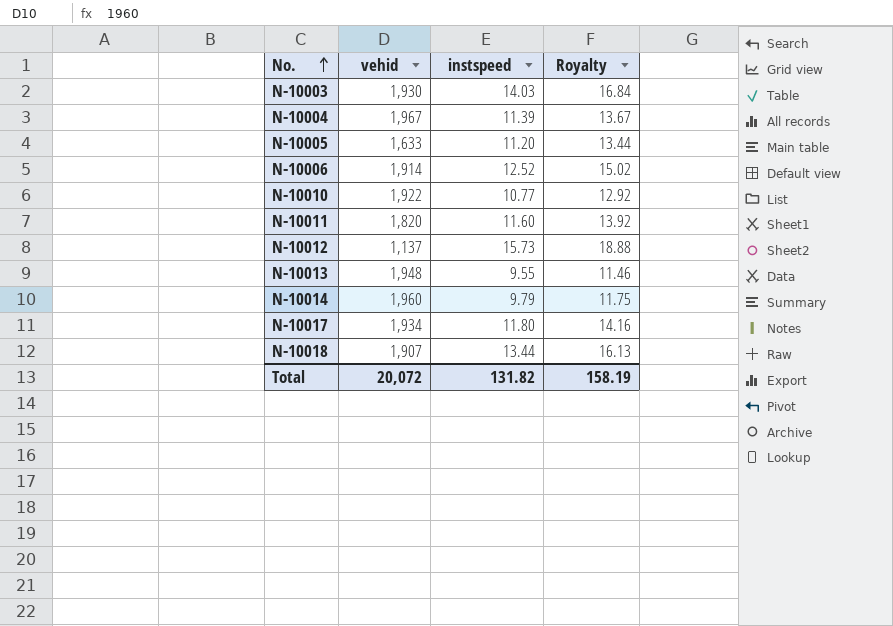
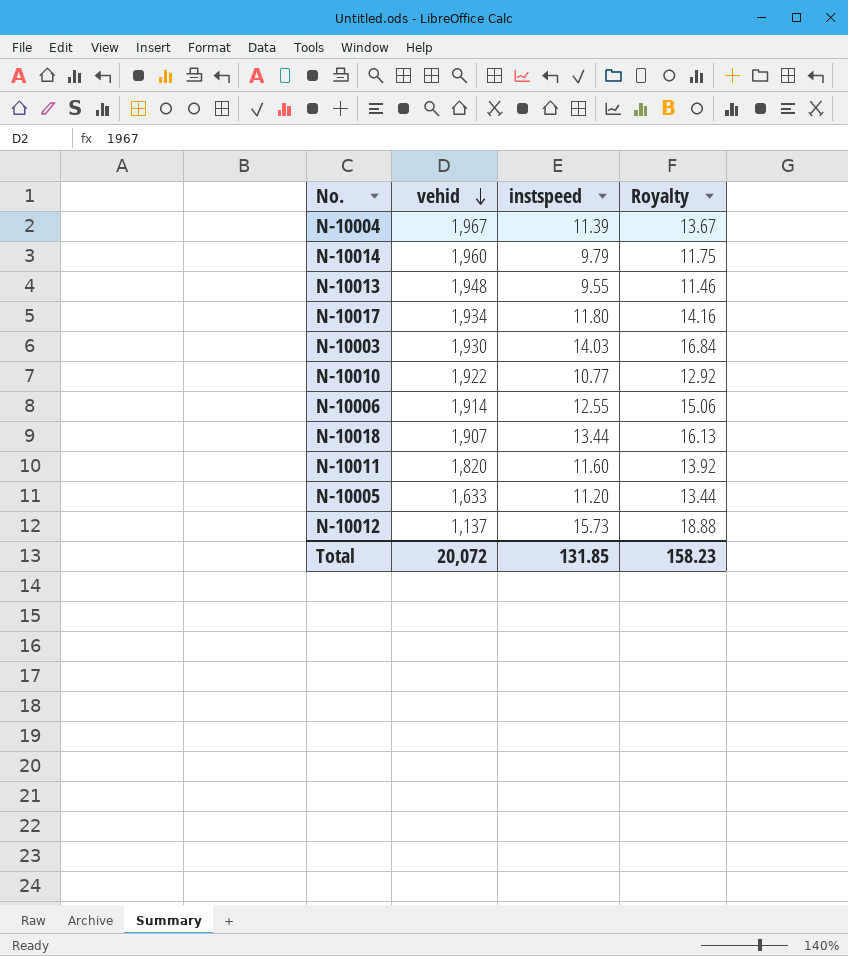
row order: No. ascending -> vehid descending
N-10006 | instspeed: 12.52 -> 12.55
N-10006 | Royalty: 15.02 -> 15.06
Total | instspeed: 131.82 -> 131.85
Total | Royalty: 158.19 -> 158.23

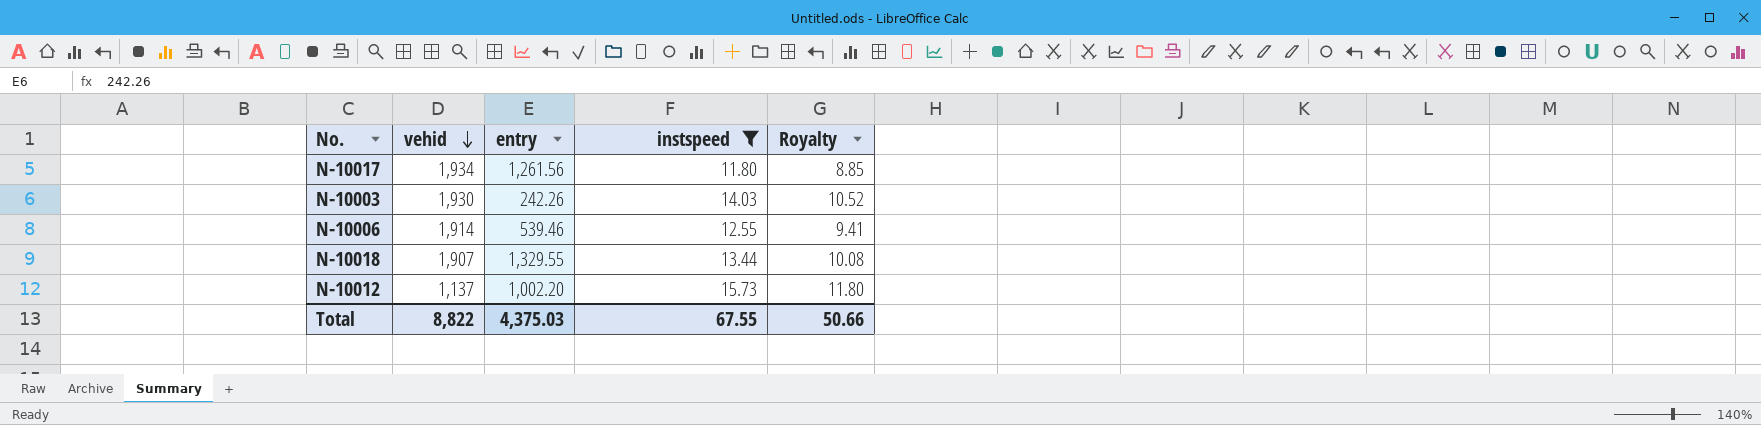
filter: none -> instspeed >= 11.80
column entry | position: none -> 3
column Royalty | formula: [instspeed] * 1.2 -> [instspeed] * 0.75
Total | vehid: 20,072 -> 8,822
Total | instspeed: 131.85 -> 67.55
Total | Royalty: 158.23 -> 50.66

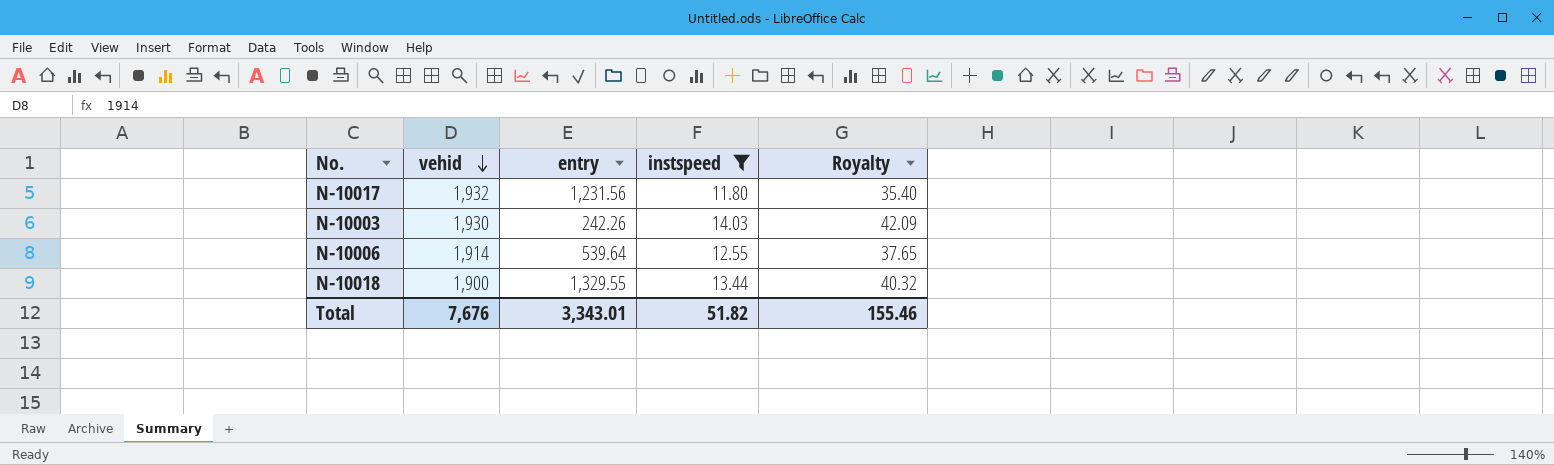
column Royalty | formula: [instspeed] * 0.75 -> [instspeed] * 3
row N-10012: 1,137 | 1,002.20 | 15.73 | 11.80 -> none
N-10017 | vehid: 1,934 -> 1,932
N-10017 | entry: 1,261.56 -> 1,231.56
N-10006 | entry: 539.46 -> 539.64
N-10018 | vehid: 1,907 -> 1,900
Total | vehid: 8,822 -> 7,676
Total | entry: 4,375.03 -> 3,343.01
Total | instspeed: 67.55 -> 51.82
Total | Royalty: 50.66 -> 155.46

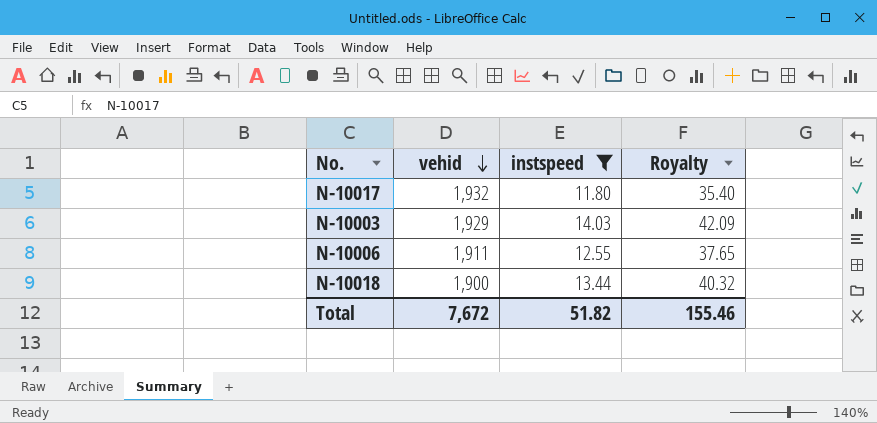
column entry | position: 3 -> none
N-10003 | vehid: 1,930 -> 1,929
N-10006 | vehid: 1,914 -> 1,911
Total | vehid: 7,676 -> 7,672

